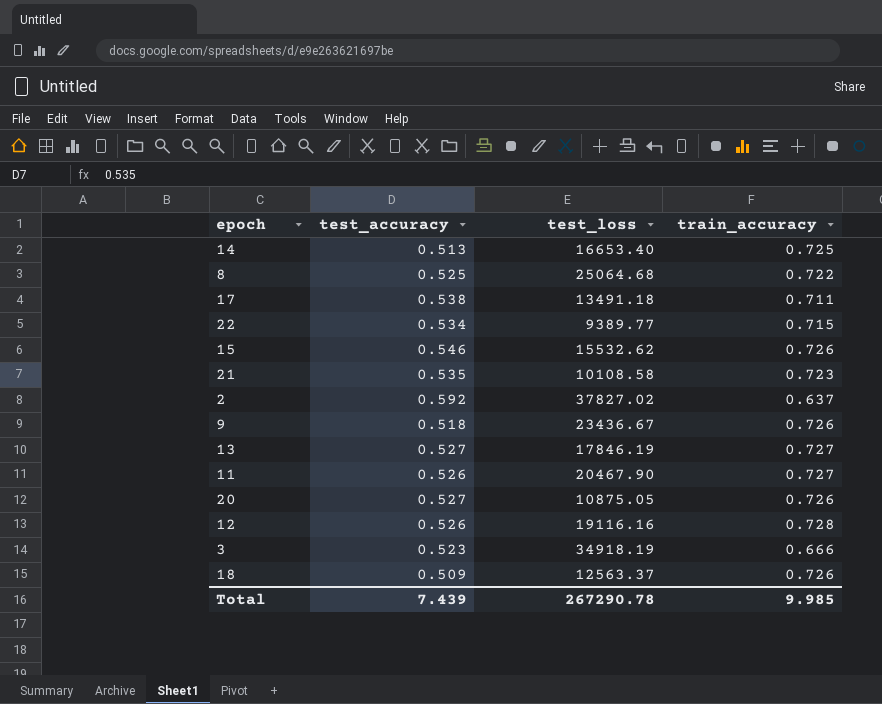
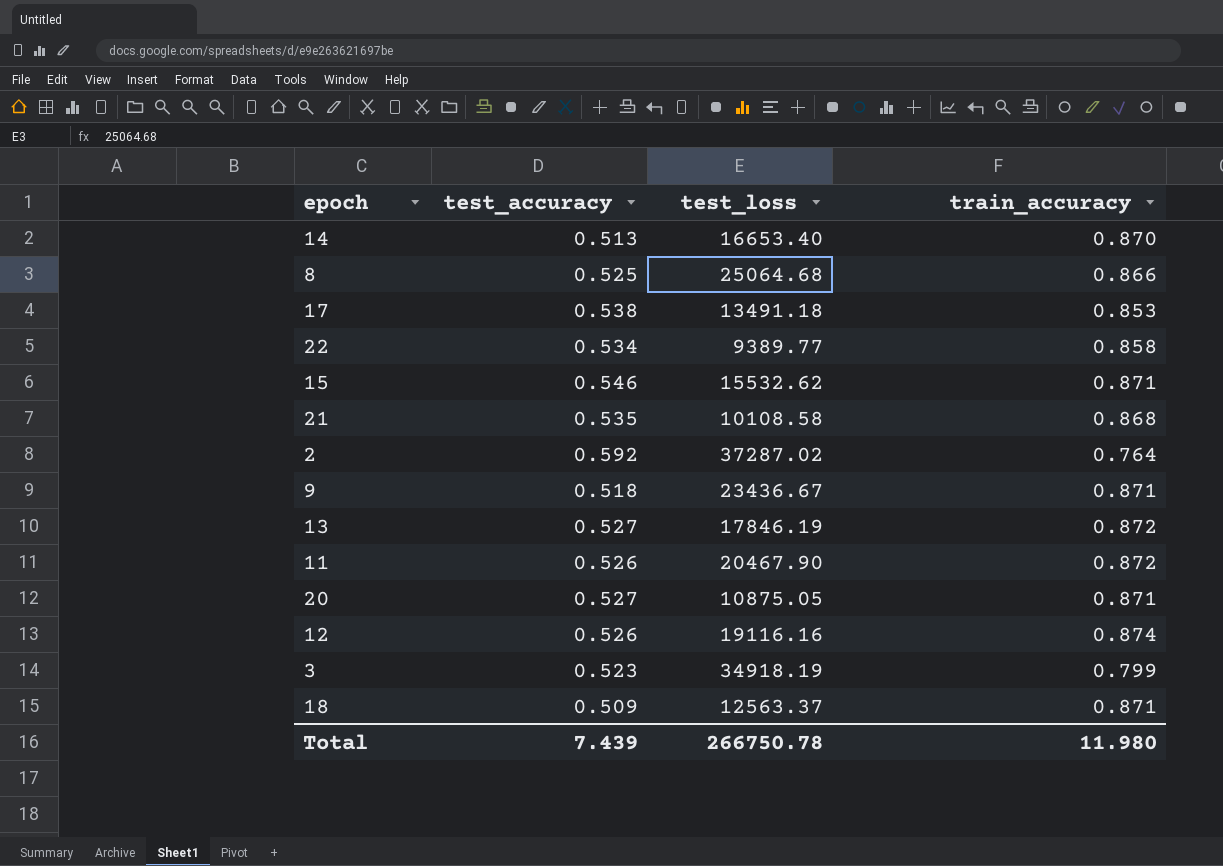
14 | train_accuracy: 0.725 -> 0.870
8 | train_accuracy: 0.722 -> 0.866
17 | train_accuracy: 0.711 -> 0.853
22 | train_accuracy: 0.715 -> 0.858
15 | train_accuracy: 0.726 -> 0.871
21 | train_accuracy: 0.723 -> 0.868
2 | test_loss: 37827.02 -> 37287.02
2 | train_accuracy: 0.637 -> 0.764
9 | train_accuracy: 0.726 -> 0.871
13 | train_accuracy: 0.727 -> 0.872
11 | train_accuracy: 0.727 -> 0.872
20 | train_accuracy: 0.726 -> 0.871
12 | train_accuracy: 0.728 -> 0.874
3 | train_accuracy: 0.666 -> 0.799
18 | train_accuracy: 0.726 -> 0.871
Total | test_loss: 267290.78 -> 266750.78
Total | train_accuracy: 9.985 -> 11.980

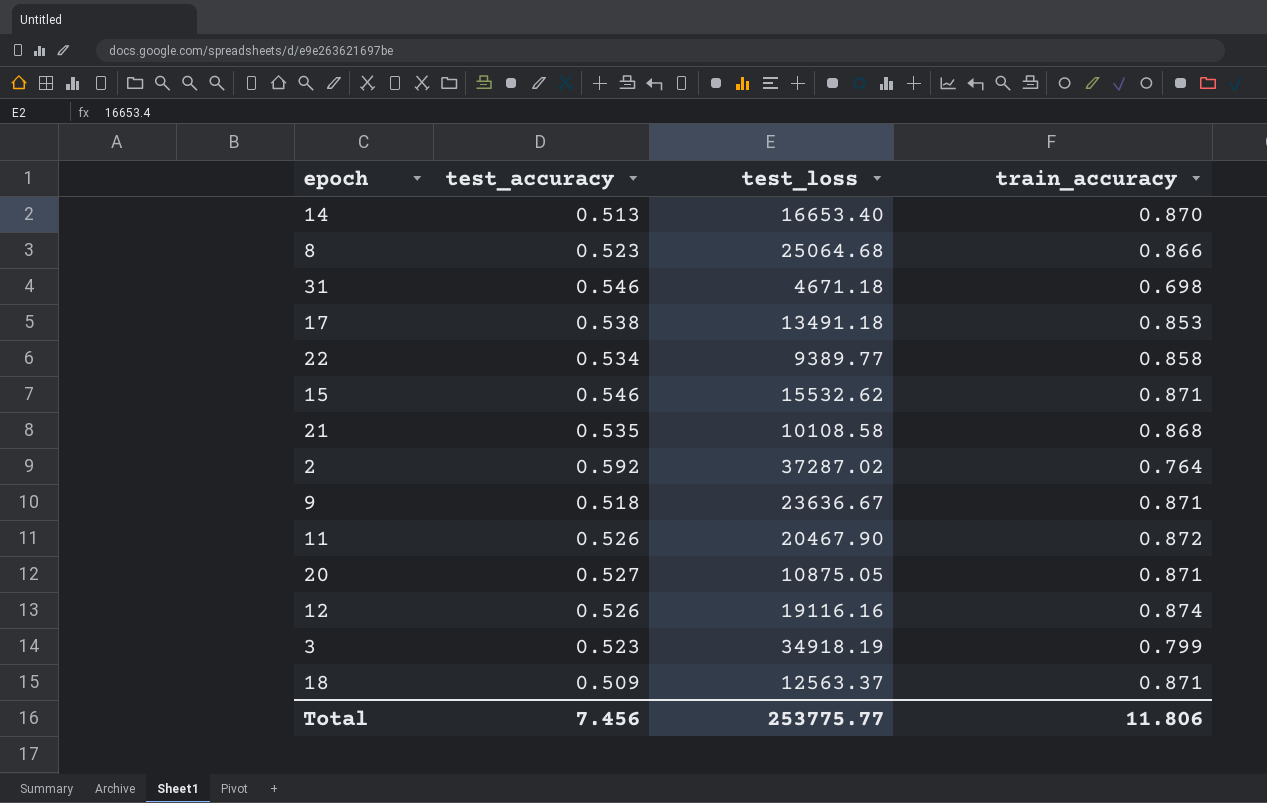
row 13: 0.527 | 17846.19 | 0.872 -> none
8 | test_accuracy: 0.525 -> 0.523
row 31: none -> 0.546 | 4671.18 | 0.698
9 | test_loss: 23436.67 -> 23636.67
Total | test_accuracy: 7.439 -> 7.456
Total | test_loss: 266750.78 -> 253775.77
Total | train_accuracy: 11.980 -> 11.806

